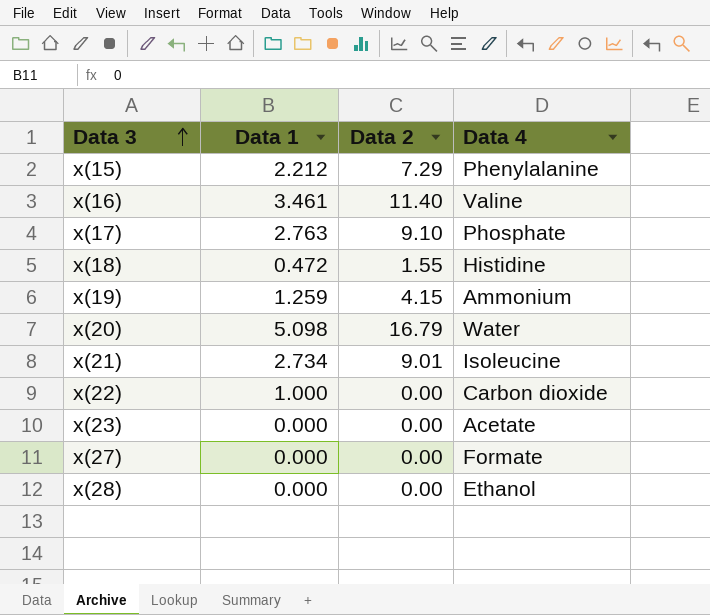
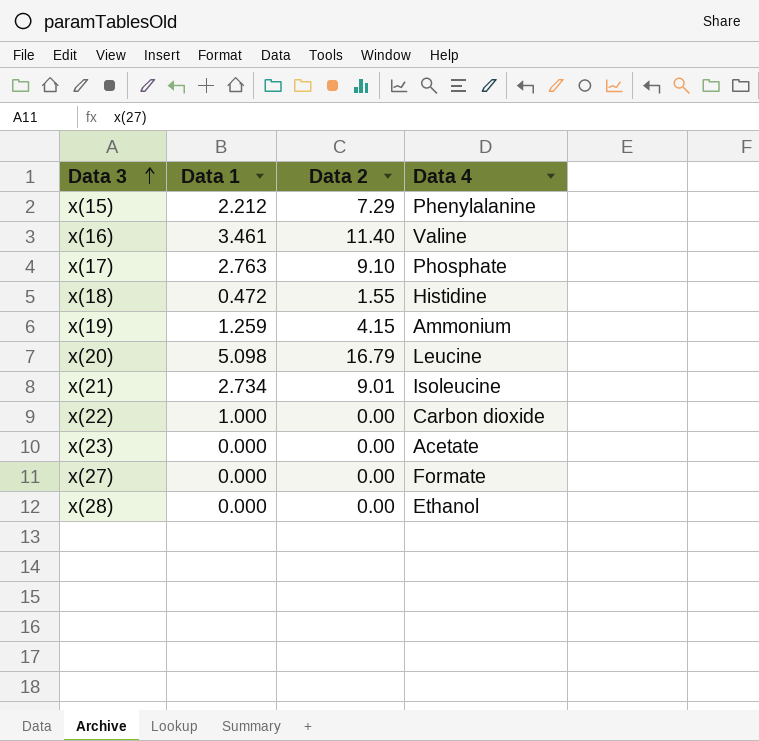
x(20) | Data 4: Water -> Leucine

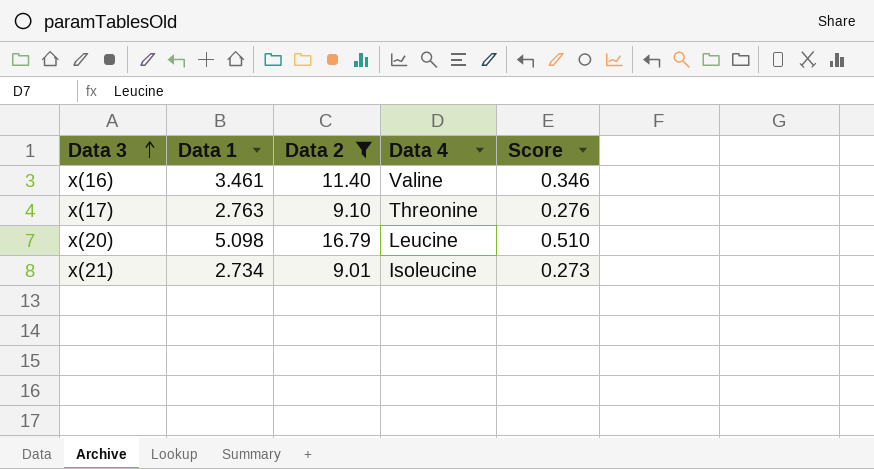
filter: none -> Data 2 >= 9.01
column Score | formula: none -> [Data 1] * 0.1
x(17) | Data 4: Phosphate -> Threonine

